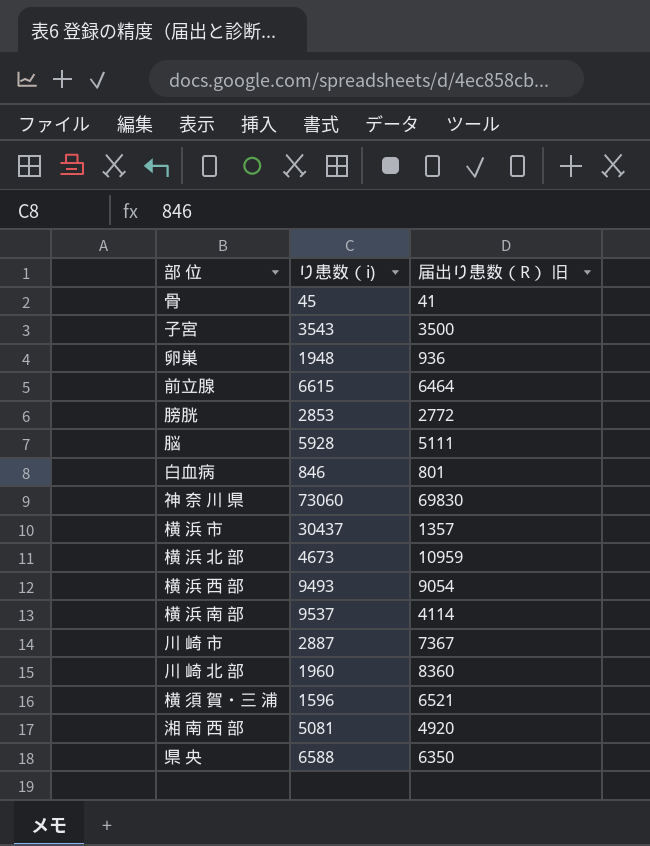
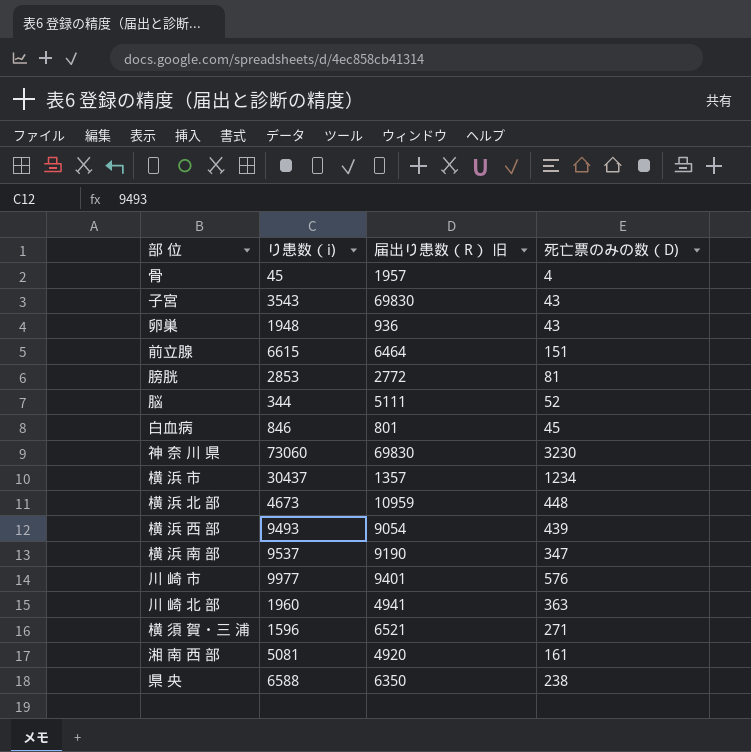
column 死亡票のみの数（D) | position: none -> 4
骨 | 届出り患数（R） 旧: 41 -> 1957
子宮 | 届出り患数（R） 旧: 3500 -> 69830
脳 | り患数（i): 5928 -> 344
横 浜 南 部 | 届出り患数（R） 旧: 4114 -> 9190
川 崎 市 | り患数（i): 2887 -> 9977
川 崎 市 | 届出り患数（R） 旧: 7367 -> 9401
川 崎 北 部 | 届出り患数（R） 旧: 8360 -> 4941

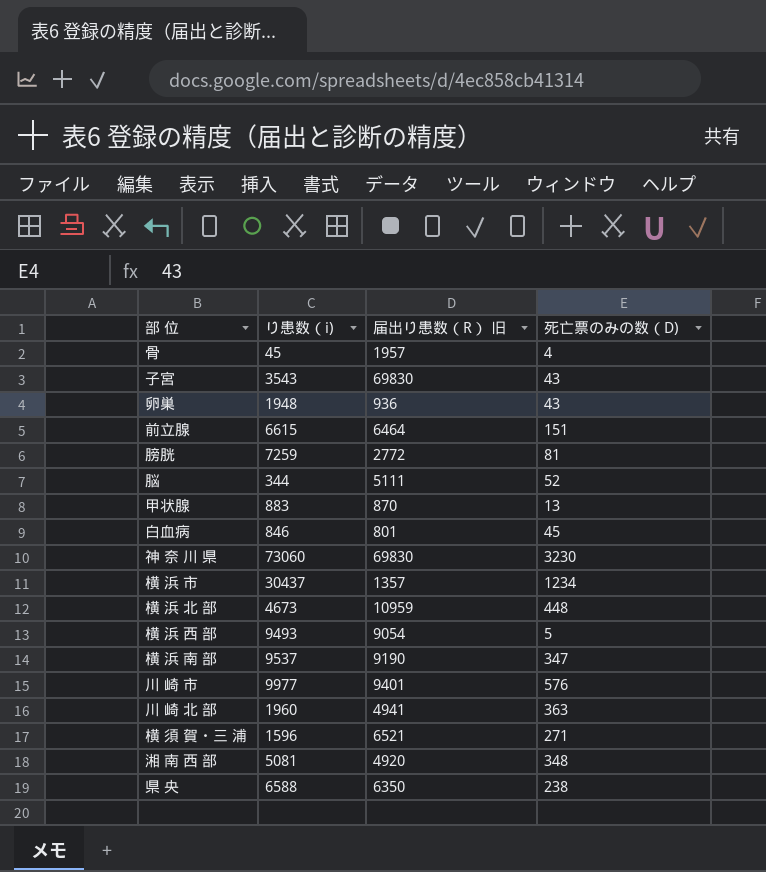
膀胱 | り患数（i): 2853 -> 7259
row 甲状腺: none -> 883 | 870 | 13
横 浜 西 部 | 死亡票のみの数（D): 439 -> 5
湘 南 西 部 | 死亡票のみの数（D): 161 -> 348

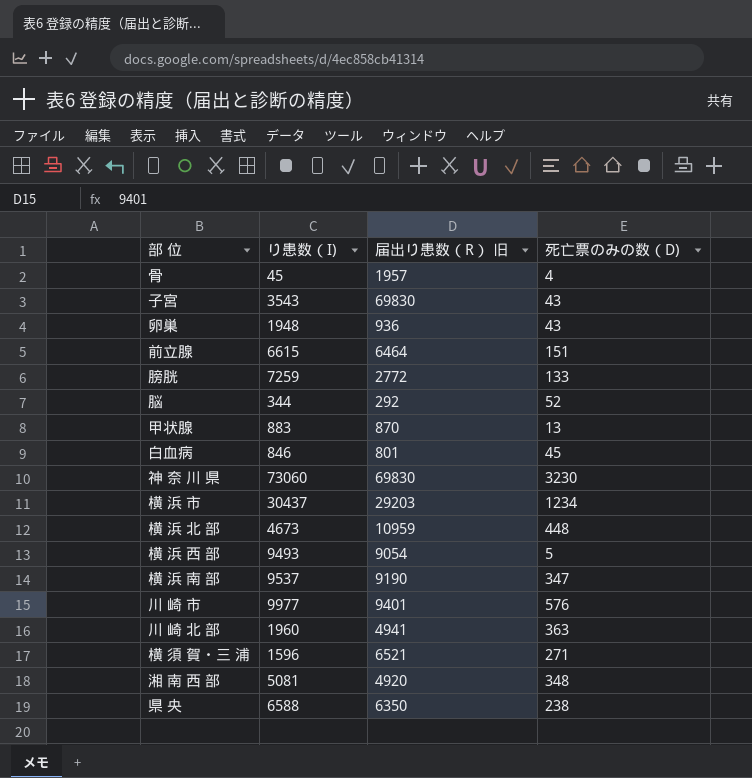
column name: り患数（i) -> り患数（I)
膀胱 | 死亡票のみの数（D): 81 -> 133
脳 | 届出り患数（R） 旧: 5111 -> 292
横 浜 市 | 届出り患数（R） 旧: 1357 -> 29203

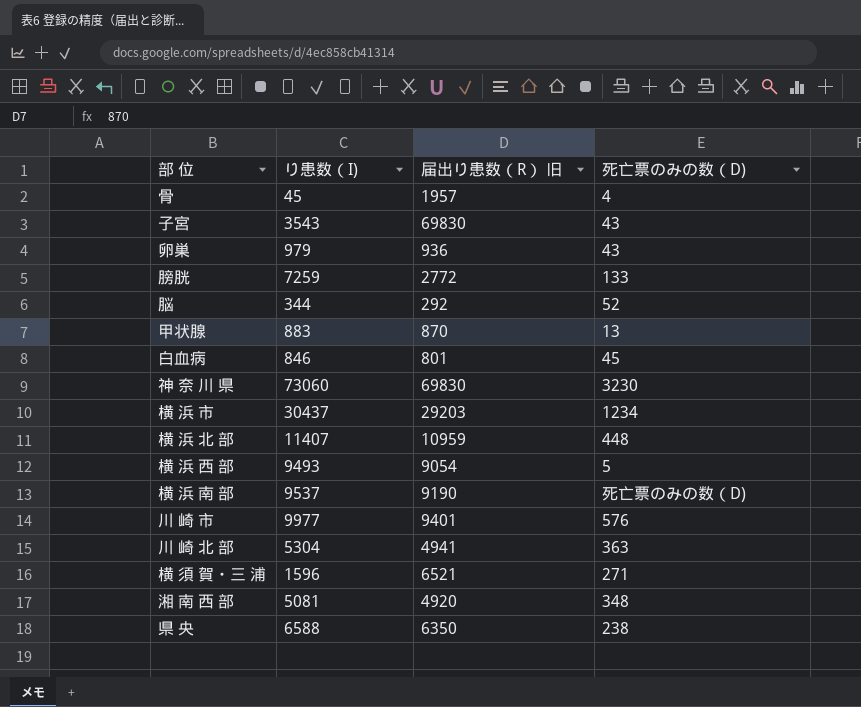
row 前立腺: 6615 | 6464 | 151 -> none
卵巣 | り患数（I): 1948 -> 979
横 浜 北 部 | り患数（I): 4673 -> 11407
横 浜 南 部 | 死亡票のみの数（D): 347 -> 死亡票のみの数（D)
川 崎 北 部 | り患数（I): 1960 -> 5304

